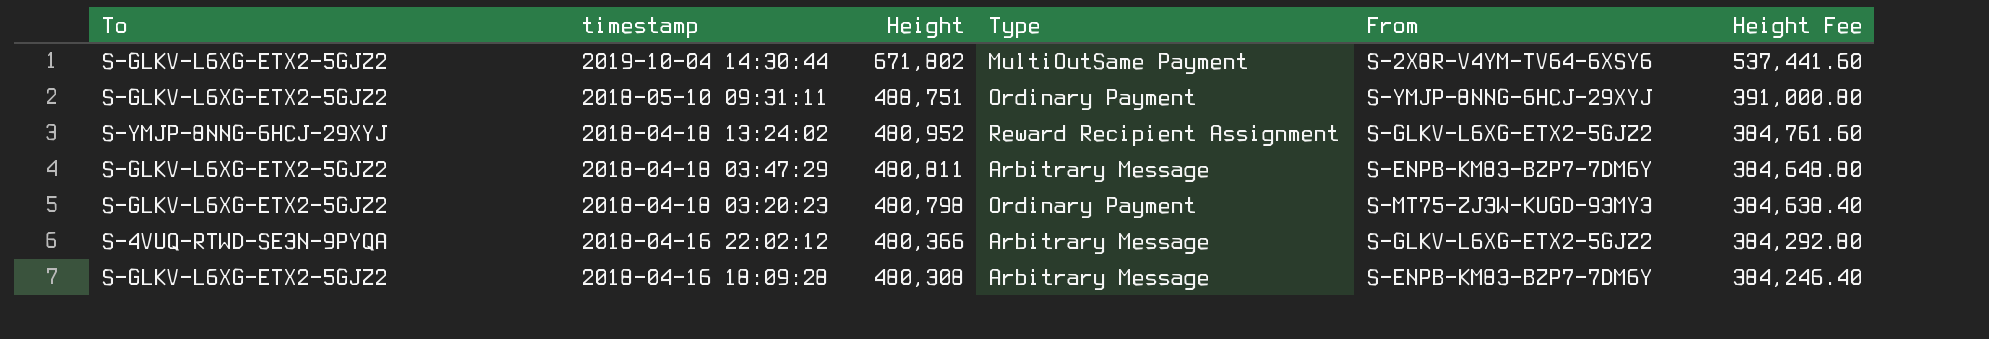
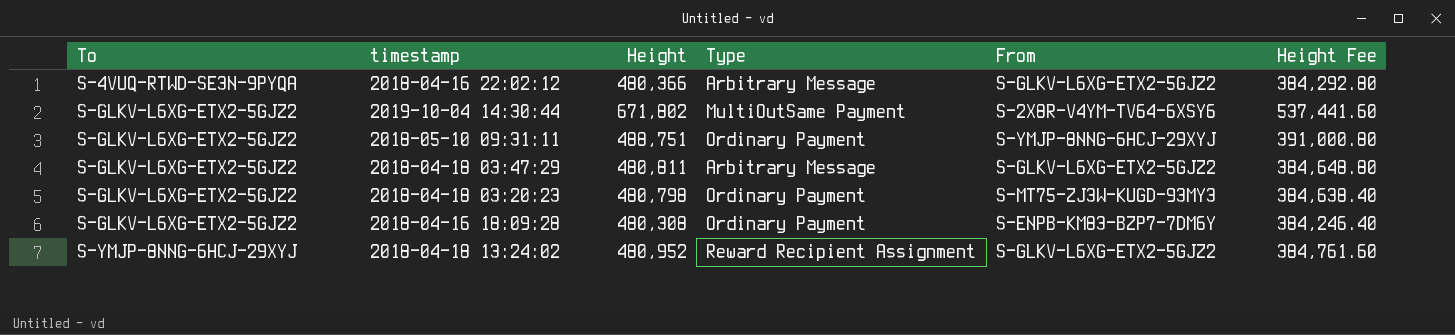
row order: timestamp descending -> To ascending
2018-04-18 03:47:29 | From: S-ENPB-KM83-BZP7-7DM6Y -> S-GLKV-L6XG-ETX2-5GJZ2
2018-04-16 18:09:28 | Type: Arbitrary Message -> Ordinary Payment

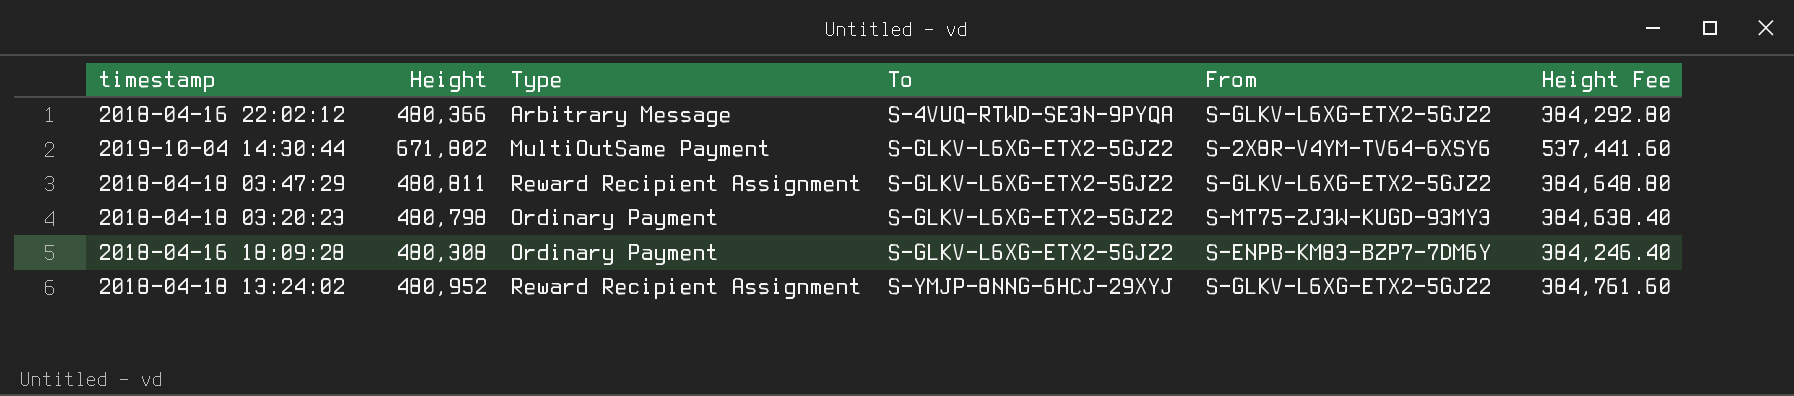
column To | position: 1 -> 4
row 2018-05-10 09:31:11: S-GLKV-L6XG-ETX2-5GJZ2 | 488,751 | Ordinary Payment | S-YMJP-8NNG-6HCJ-29XYJ | 391,000.80 -> none
2018-04-18 03:47:29 | Type: Arbitrary Message -> Reward Recipient Assignment

